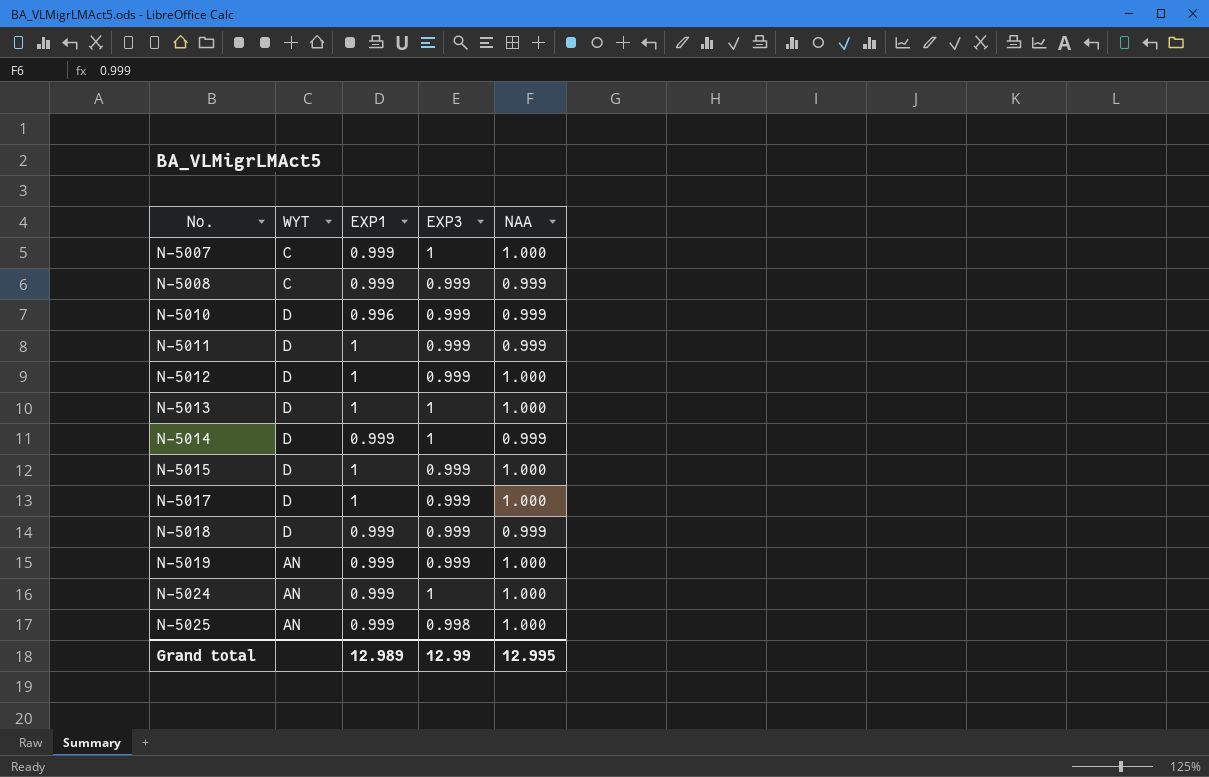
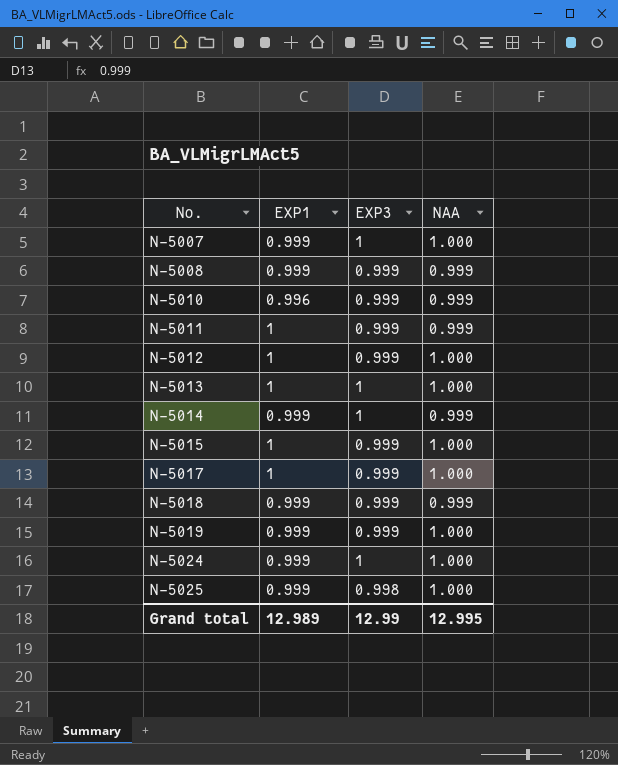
column WYT | position: 2 -> none

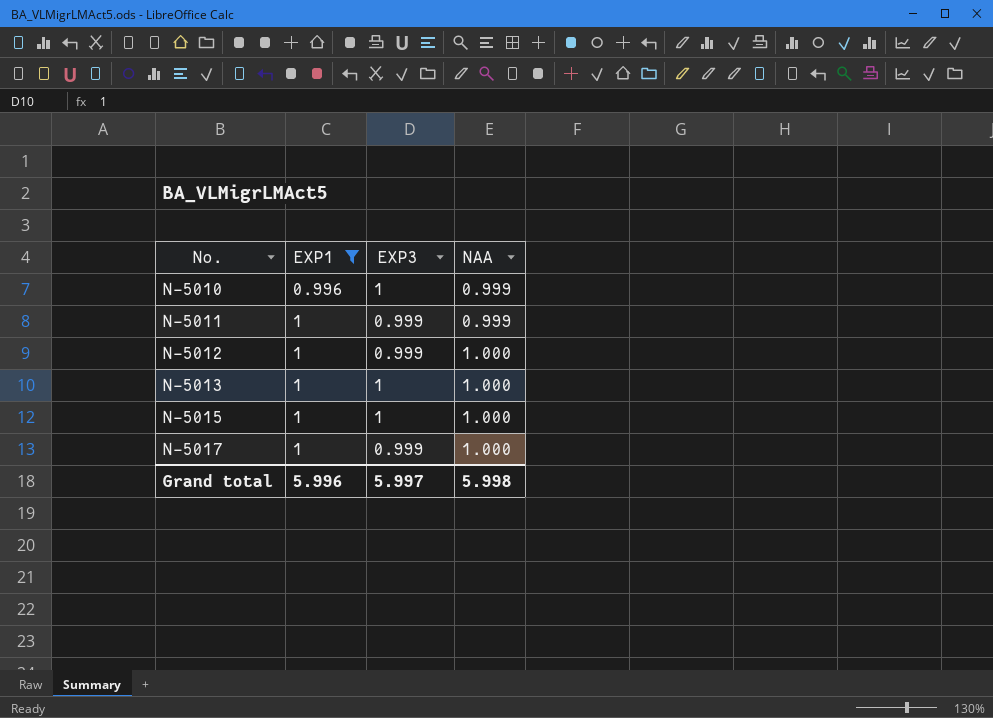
filter: none -> EXP1 != 0.999
N-5010 | EXP3: 0.999 -> 1
N-5015 | EXP3: 0.999 -> 1
Grand total | EXP1: 12.989 -> 5.996
Grand total | EXP3: 12.99 -> 5.997
Grand total | NAA: 12.995 -> 5.998

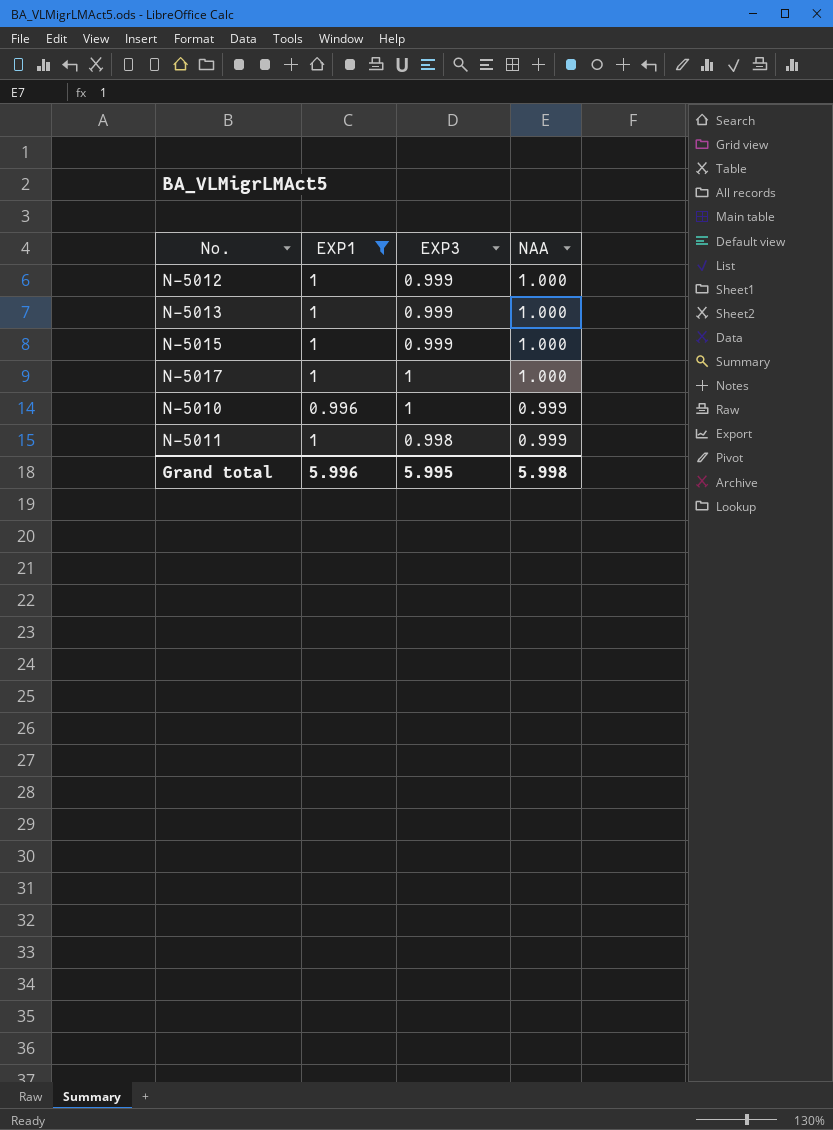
row order: No. ascending -> NAA descending
N-5013 | EXP3: 1 -> 0.999
N-5015 | EXP3: 1 -> 0.999
N-5017 | EXP3: 0.999 -> 1
N-5011 | EXP3: 0.999 -> 0.998
Grand total | EXP3: 5.997 -> 5.995

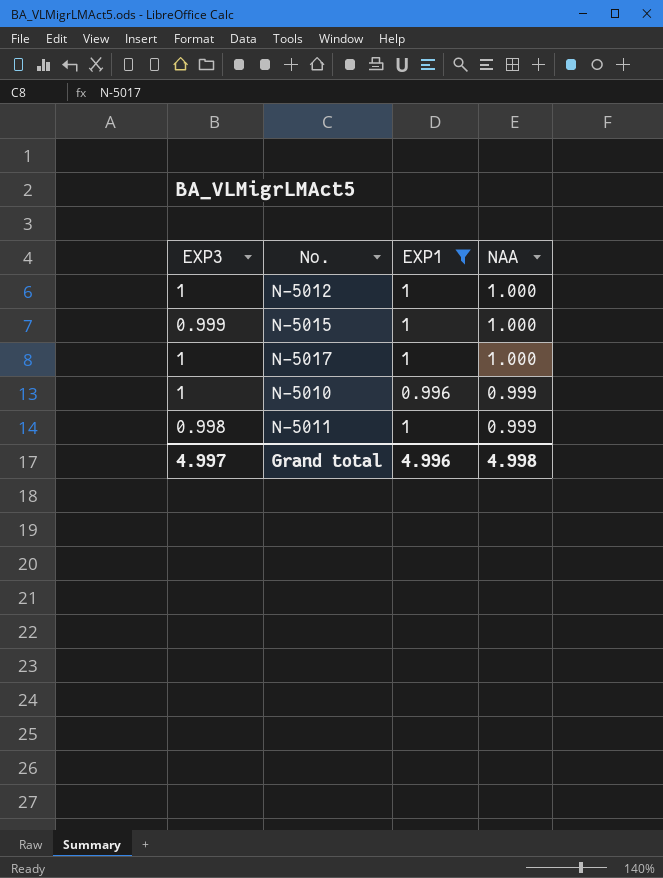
column EXP3 | position: 3 -> 1
row N-5013: 1 | 0.999 | 1.000 -> none
N-5012 | EXP3: 0.999 -> 1
Grand total | EXP3: 5.995 -> 4.997
Grand total | EXP1: 5.996 -> 4.996
Grand total | NAA: 5.998 -> 4.998

